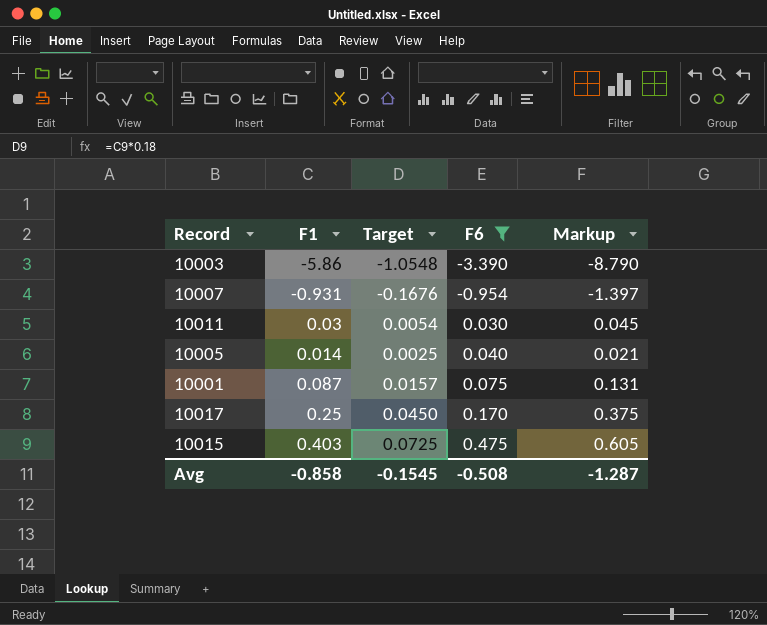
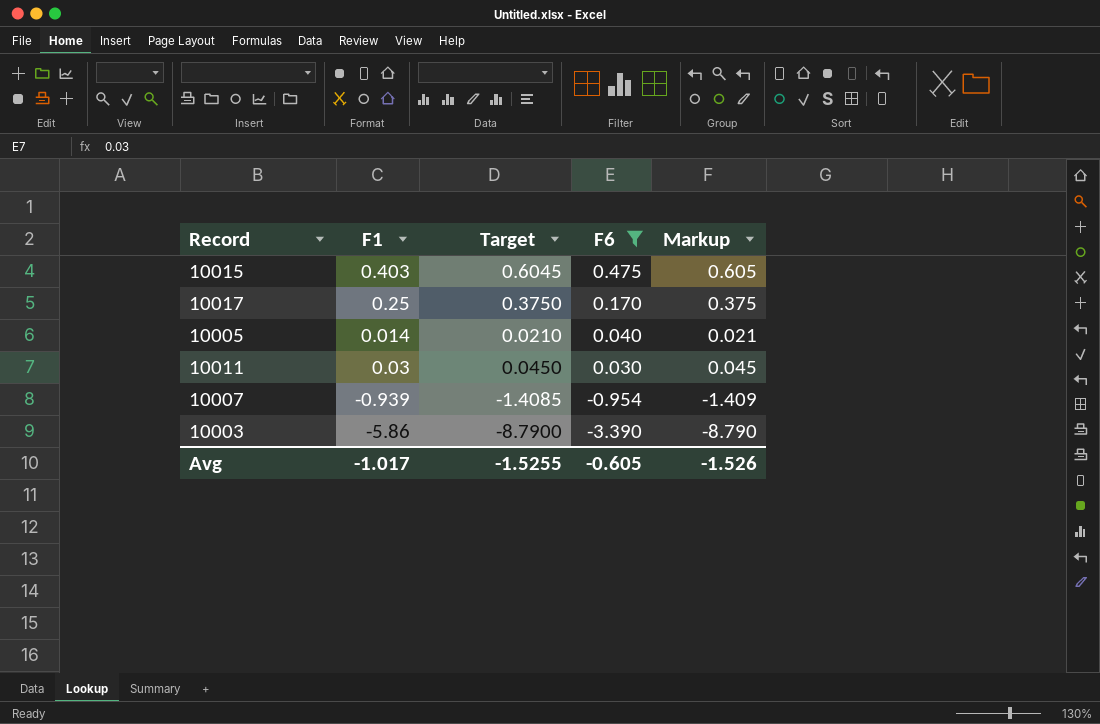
row order: F6 ascending -> F6 descending
column Target | formula: [F1] * 0.18 -> [F1] * 1.5
row 10001: 0.087 | 0.0157 | 0.075 | 0.131 -> none
10007 | F1: -0.931 -> -0.939
10007 | Markup: -1.397 -> -1.409
Avg | F1: -0.858 -> -1.017
Avg | Target: -0.1545 -> -1.5255
Avg | F6: -0.508 -> -0.605
Avg | Markup: -1.287 -> -1.526

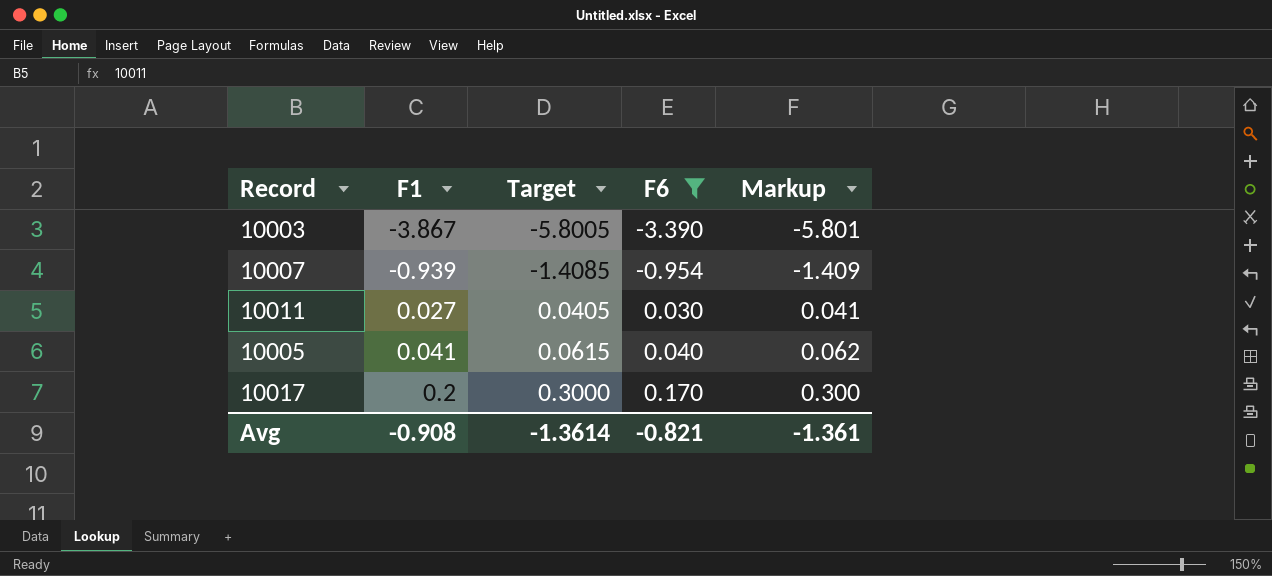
row order: F6 descending -> F1 ascending
row 10015: 0.403 | 0.6045 | 0.475 | 0.605 -> none
10003 | F1: -5.86 -> -3.867
10003 | Target: -8.7900 -> -5.8005
10003 | Markup: -8.790 -> -5.801
10011 | F1: 0.03 -> 0.027
10011 | Target: 0.0450 -> 0.0405
10011 | Markup: 0.045 -> 0.041
10005 | F1: 0.014 -> 0.041
10005 | Target: 0.0210 -> 0.0615
10005 | Markup: 0.021 -> 0.062
10017 | F1: 0.25 -> 0.2
10017 | Target: 0.3750 -> 0.3000
10017 | Markup: 0.375 -> 0.300
Avg | F1: -1.017 -> -0.908
Avg | Target: -1.5255 -> -1.3614
Avg | F6: -0.605 -> -0.821
Avg | Markup: -1.526 -> -1.361

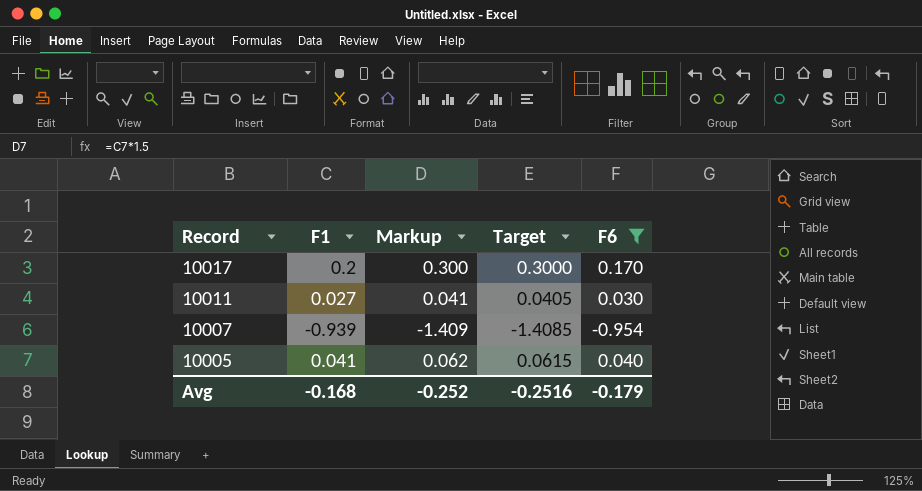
row order: F1 ascending -> Record descending
column Markup | position: 5 -> 3
row 10003: -3.867 | -5.8005 | -3.390 | -5.801 -> none
Avg | F1: -0.908 -> -0.168
Avg | Markup: -1.361 -> -0.252
Avg | Target: -1.3614 -> -0.2516
Avg | F6: -0.821 -> -0.179

